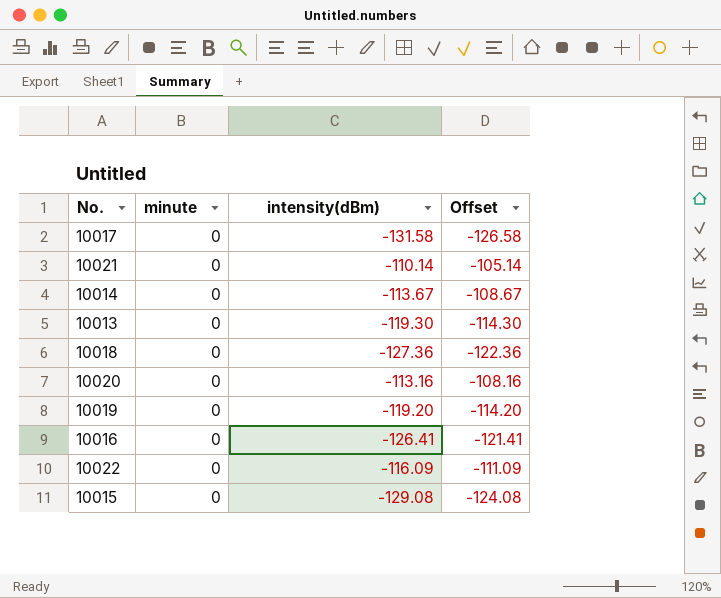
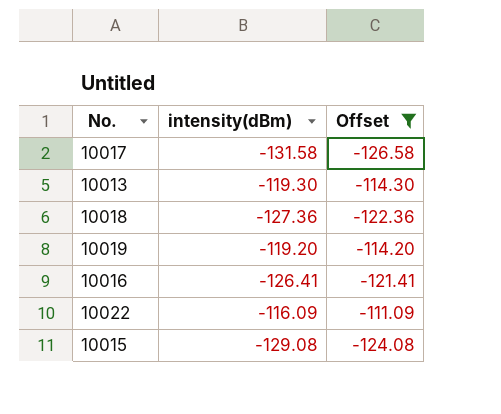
filter: none -> Offset <= -111.09
column minute | position: 2 -> none

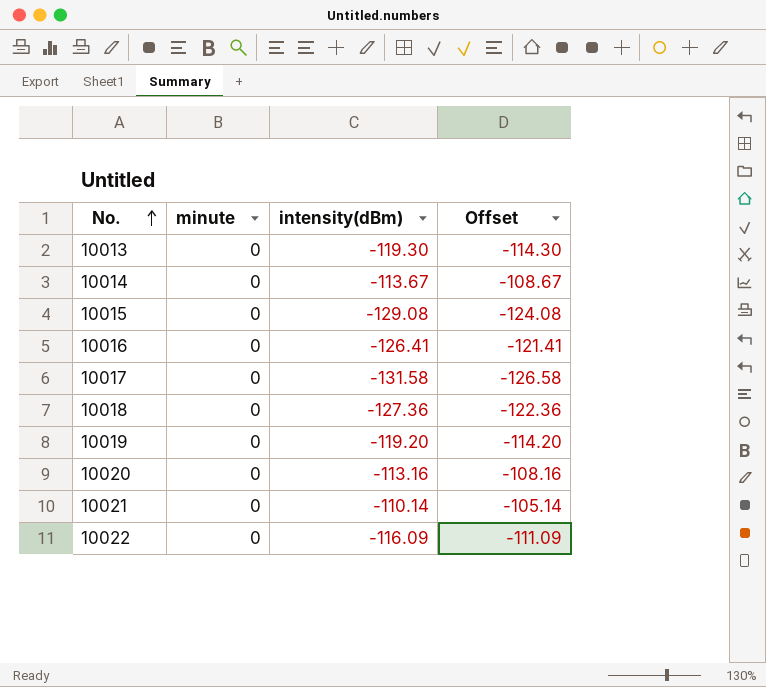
filter: Offset <= -111.09 -> none
row order: none -> No. ascending
column minute | position: none -> 2

